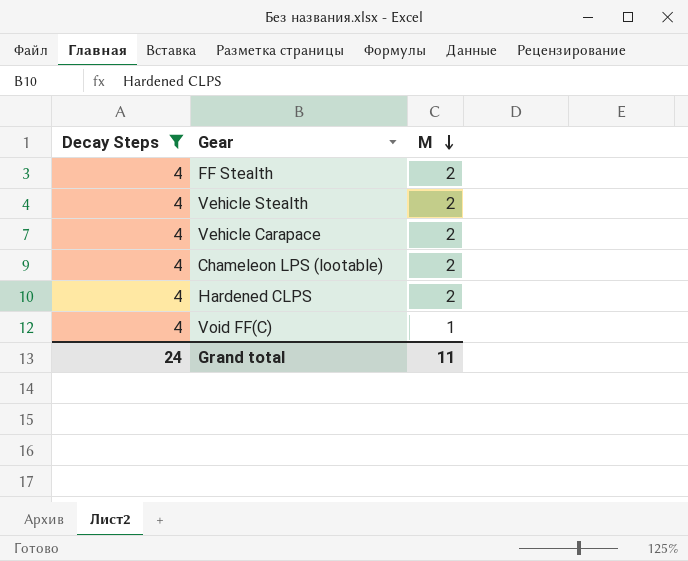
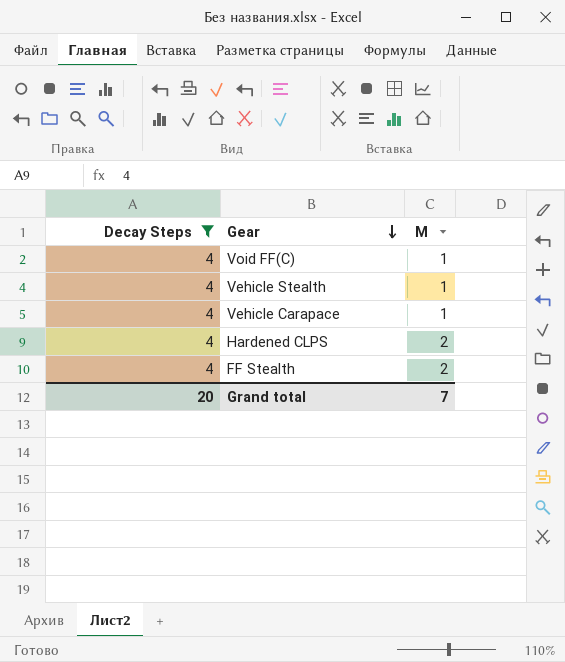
row order: M descending -> Gear descending
row Chameleon LPS (lootable): 4 | 2 -> none
Vehicle Stealth | M: 2 -> 1
Vehicle Carapace | M: 2 -> 1
Grand total | Decay Steps: 24 -> 20
Grand total | M: 11 -> 7

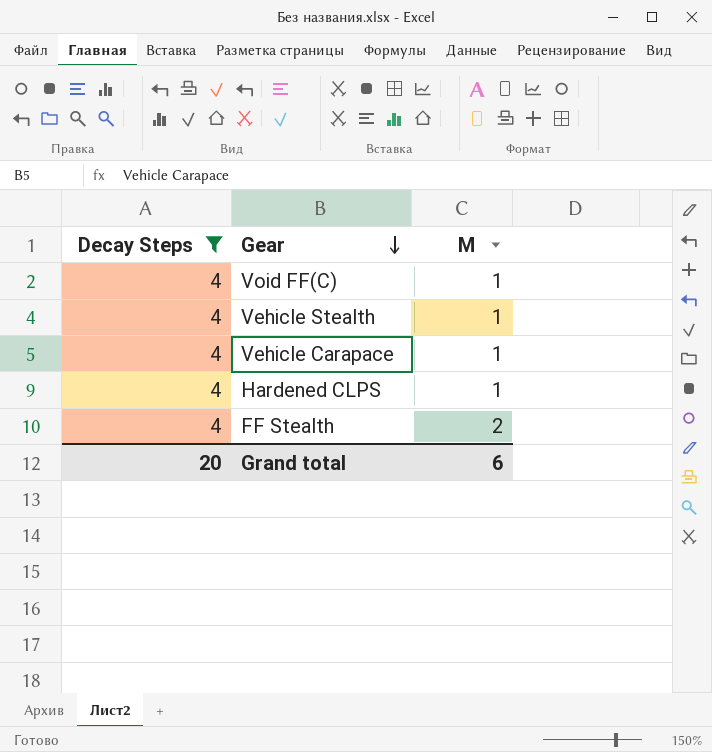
Hardened CLPS | M: 2 -> 1
Grand total | M: 7 -> 6

